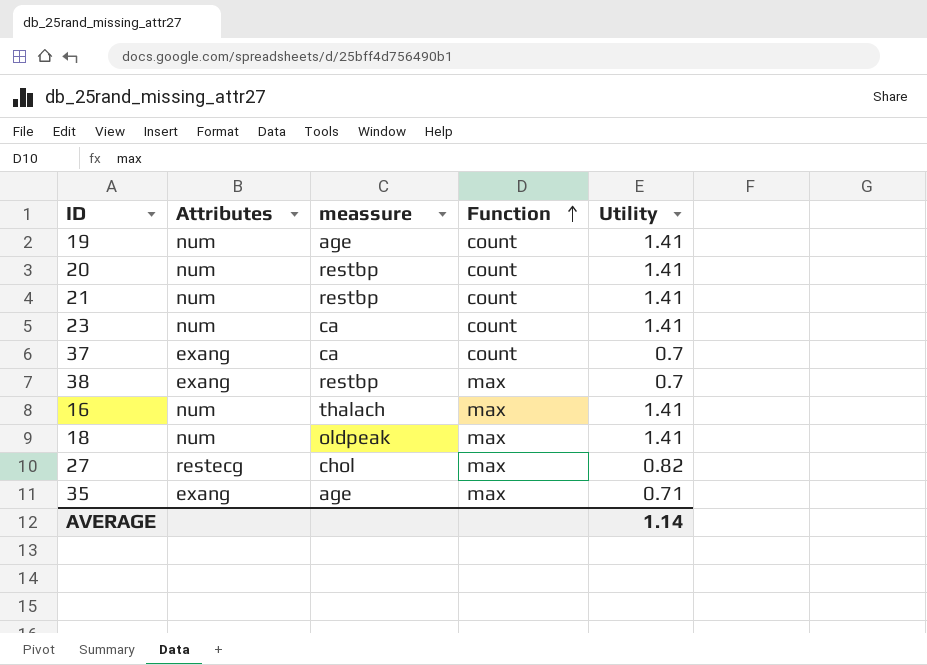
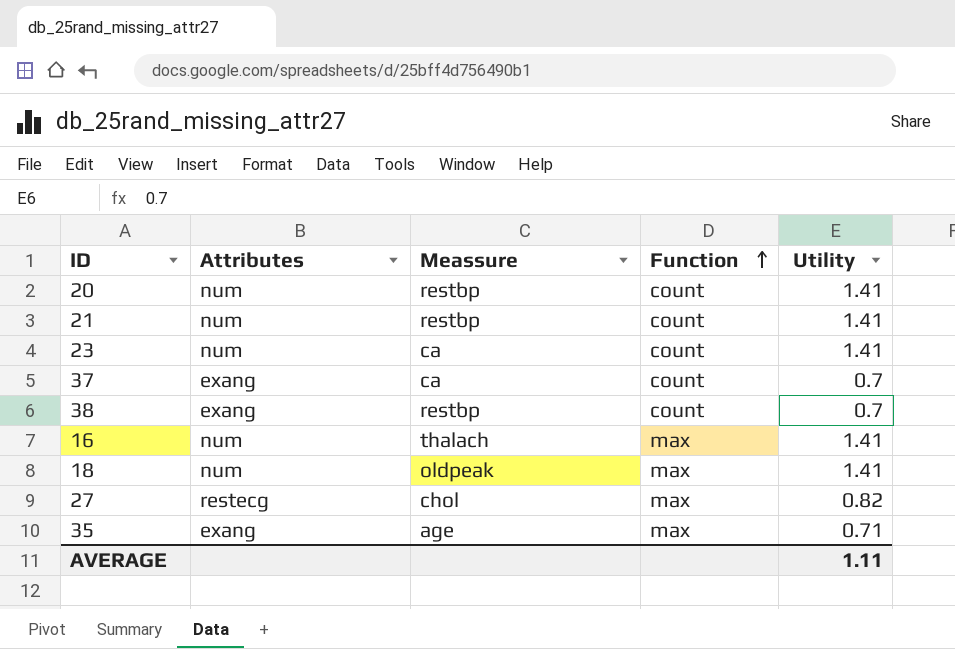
column name: meassure -> Meassure
row 19: num | age | count | 1.41 -> none
38 | Function: max -> count
AVERAGE | Utility: 1.14 -> 1.11

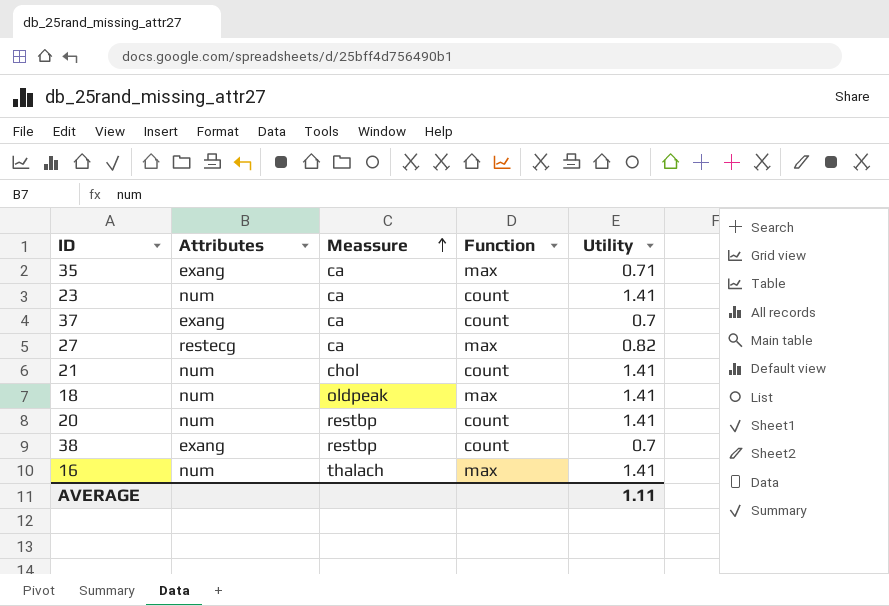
row order: Function ascending -> Meassure ascending
35 | Meassure: age -> ca
27 | Meassure: chol -> ca
21 | Meassure: restbp -> chol

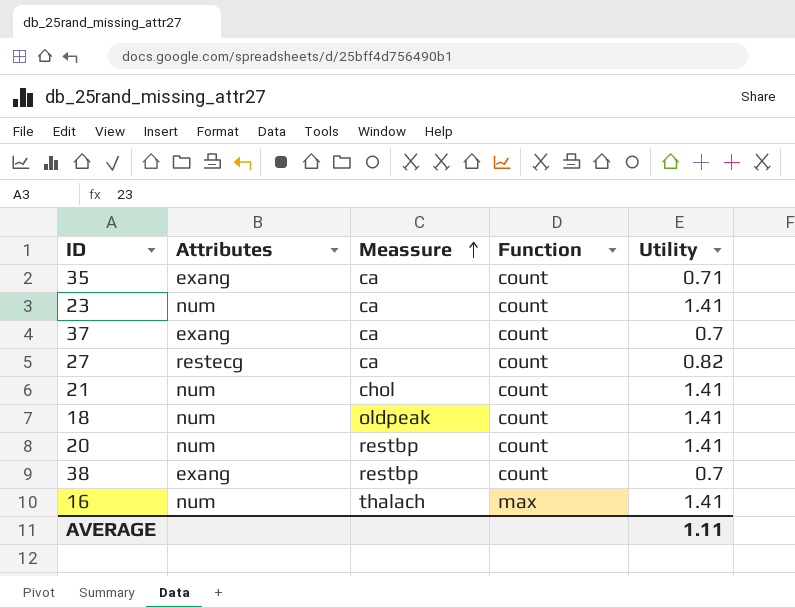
35 | Function: max -> count
27 | Function: max -> count
18 | Function: max -> count

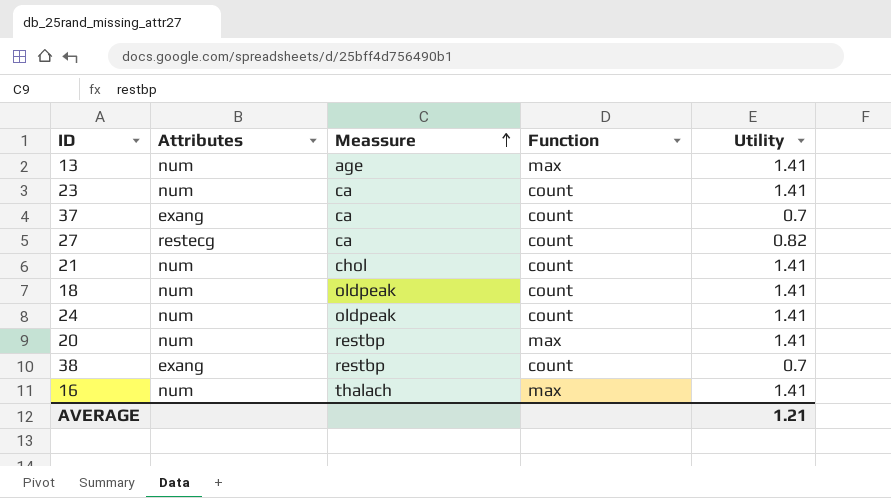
row 35: exang | ca | count | 0.71 -> none
row 13: none -> num | age | max | 1.41
row 24: none -> num | oldpeak | count | 1.41
20 | Function: count -> max
AVERAGE | Utility: 1.11 -> 1.21

